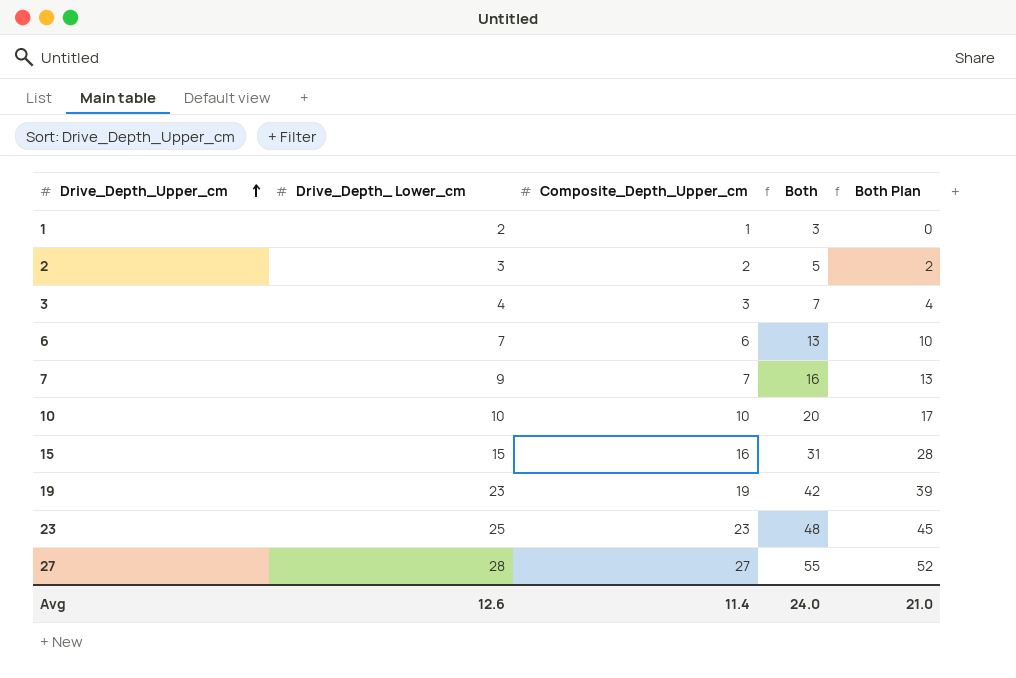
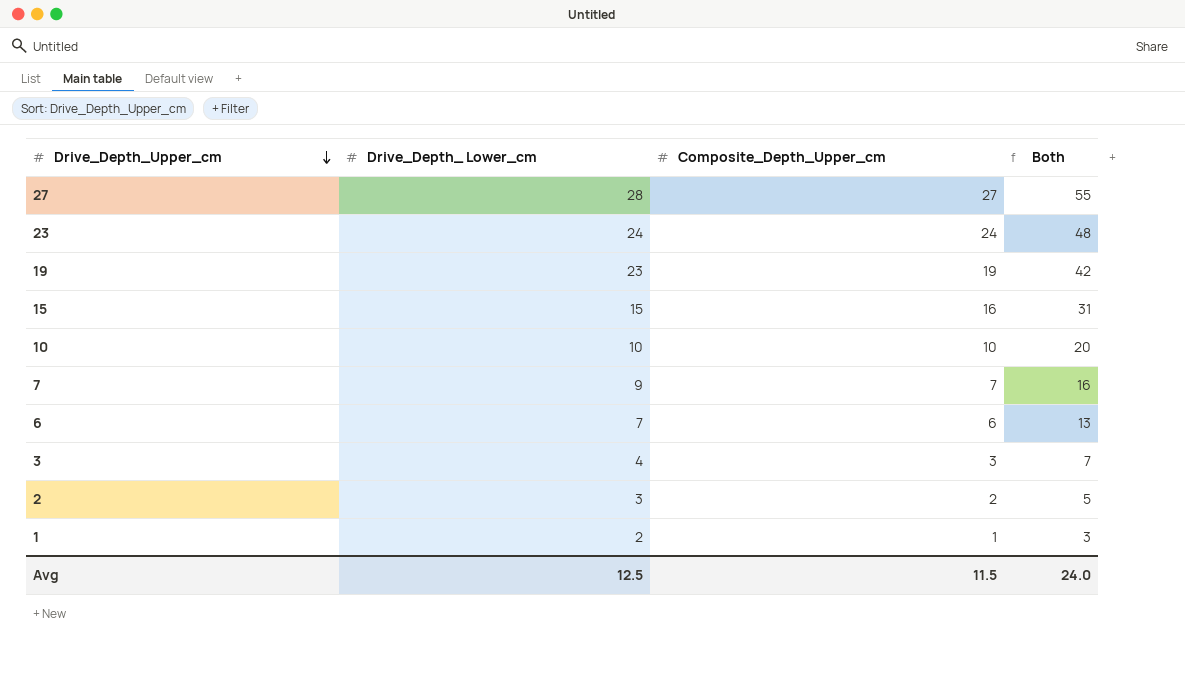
row order: Drive_Depth_Upper_cm ascending -> Drive_Depth_Upper_cm descending
column Both Plan | formula: [Both] - 3 -> none
23 | Drive_Depth_ Lower_cm: 25 -> 24
23 | Composite_Depth_Upper_cm: 23 -> 24
Avg | Drive_Depth_ Lower_cm: 12.6 -> 12.5
Avg | Composite_Depth_Upper_cm: 11.4 -> 11.5

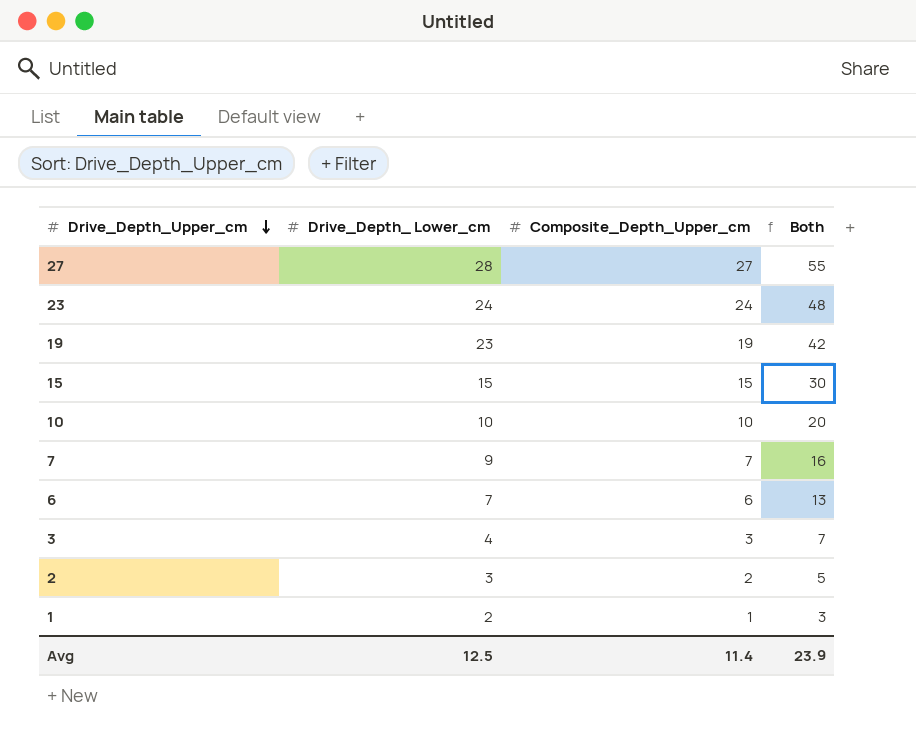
15 | Composite_Depth_Upper_cm: 16 -> 15
15 | Both: 31 -> 30
Avg | Composite_Depth_Upper_cm: 11.5 -> 11.4
Avg | Both: 24.0 -> 23.9

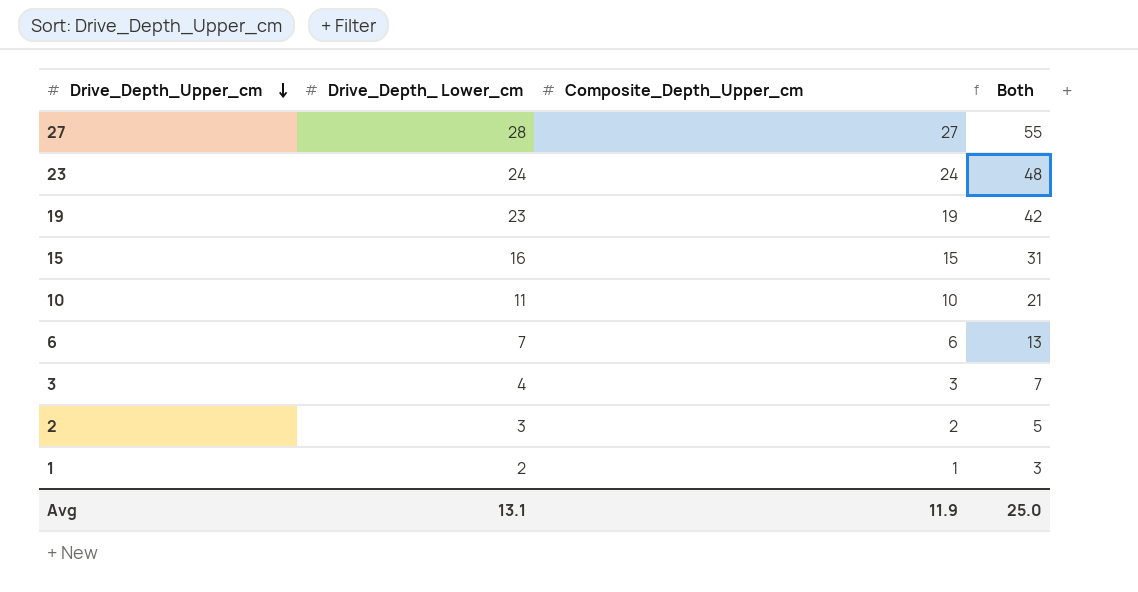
row 7: 9 | 7 | 16 -> none
15 | Drive_Depth_ Lower_cm: 15 -> 16
15 | Both: 30 -> 31
10 | Drive_Depth_ Lower_cm: 10 -> 11
10 | Both: 20 -> 21
Avg | Drive_Depth_ Lower_cm: 12.5 -> 13.1
Avg | Composite_Depth_Upper_cm: 11.4 -> 11.9
Avg | Both: 23.9 -> 25.0

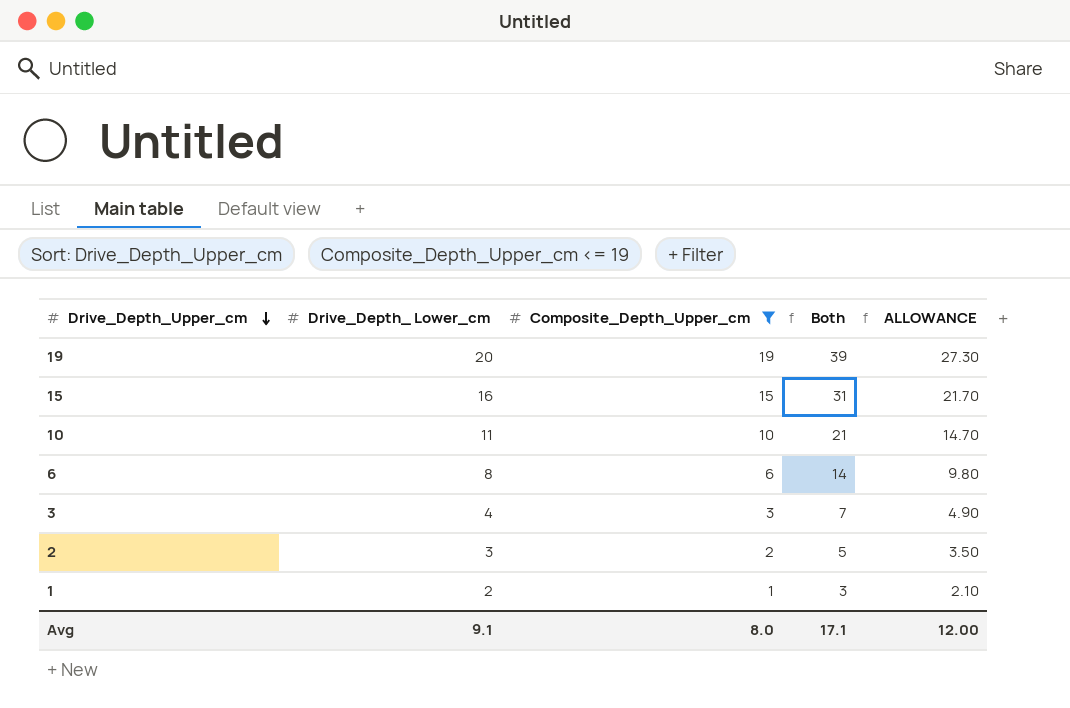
filter: none -> Composite_Depth_Upper_cm <= 19
column ALLOWANCE | formula: none -> [Both] * 0.7
19 | Drive_Depth_ Lower_cm: 23 -> 20
19 | Both: 42 -> 39
6 | Drive_Depth_ Lower_cm: 7 -> 8
6 | Both: 13 -> 14
Avg | Drive_Depth_ Lower_cm: 13.1 -> 9.1
Avg | Composite_Depth_Upper_cm: 11.9 -> 8.0
Avg | Both: 25.0 -> 17.1

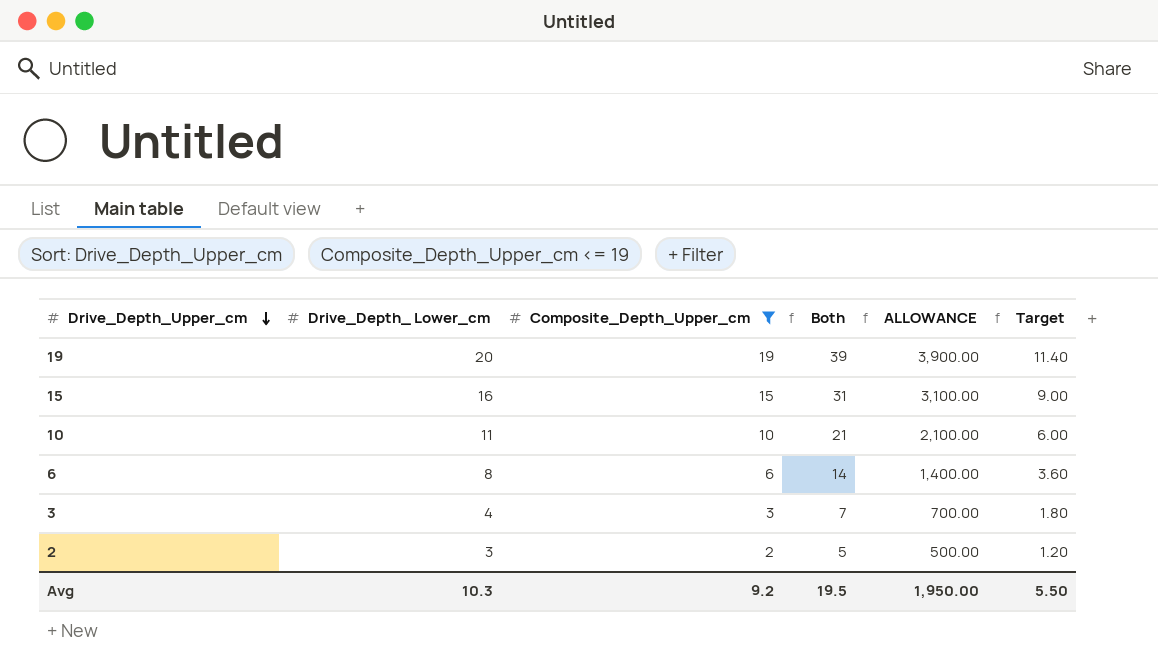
column ALLOWANCE | formula: [Both] * 0.7 -> [Both] * 100
column Target | formula: none -> [Composite_Depth_Upper_cm] * 0.6
row 1: 2 | 1 | 3 | 2.10 -> none
Avg | Drive_Depth_ Lower_cm: 9.1 -> 10.3
Avg | Composite_Depth_Upper_cm: 8.0 -> 9.2
Avg | Both: 17.1 -> 19.5
Avg | ALLOWANCE: 12.00 -> 1,950.00

